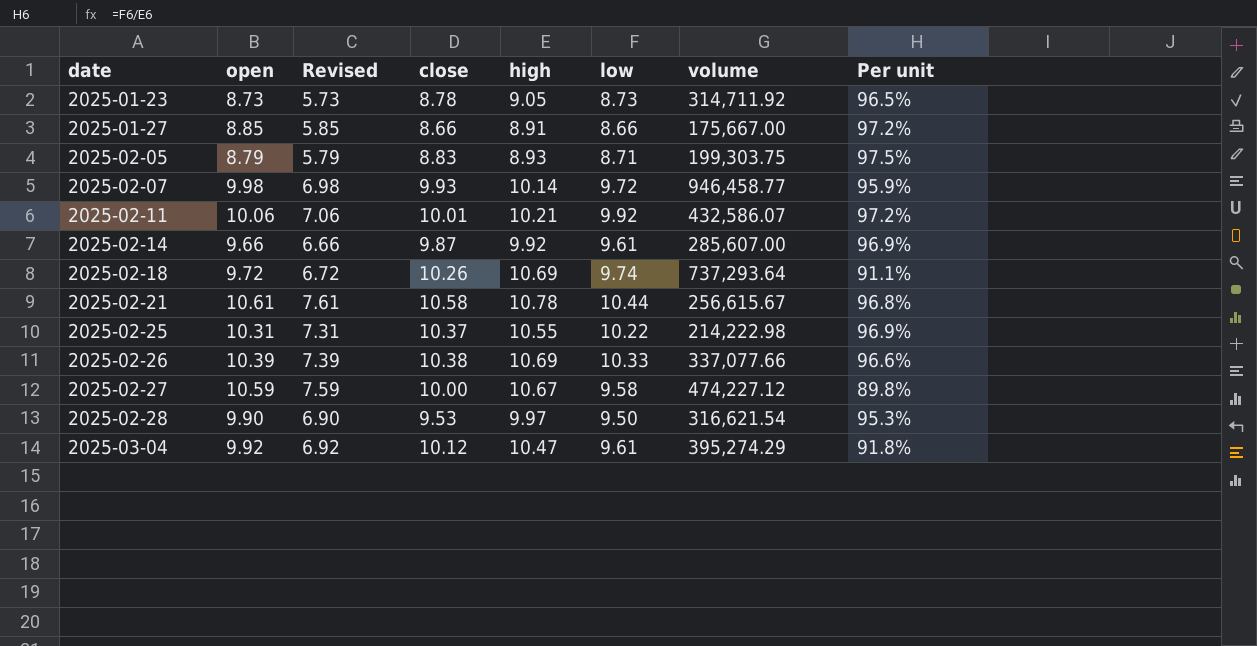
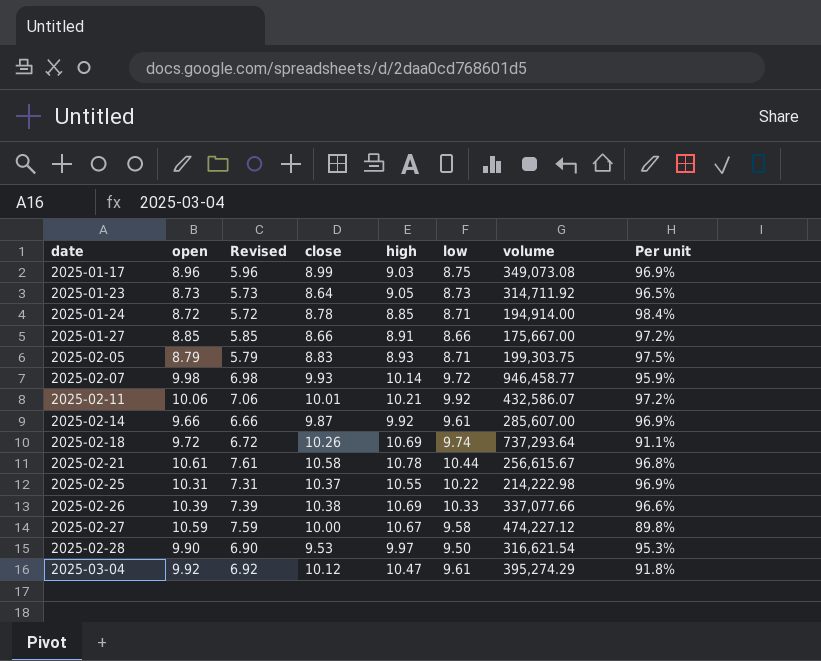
row 2025-01-17: none -> 8.96 | 5.96 | 8.99 | 9.03 | 8.75 | 349,073.08 | 96.9%
2025-01-23 | close: 8.78 -> 8.64
row 2025-01-24: none -> 8.72 | 5.72 | 8.78 | 8.85 | 8.71 | 194,914.00 | 98.4%

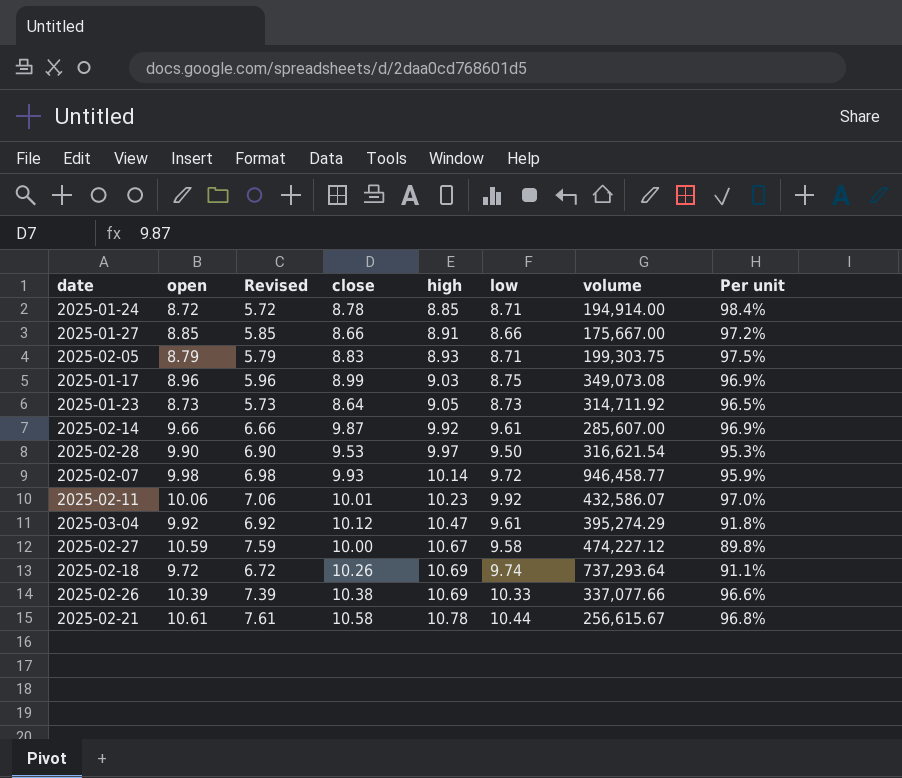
row order: date ascending -> high ascending
row 2025-02-25: 10.31 | 7.31 | 10.37 | 10.55 | 10.22 | 214,222.98 | 96.9% -> none
2025-02-11 | high: 10.21 -> 10.23
2025-02-11 | Per unit: 97.2% -> 97.0%

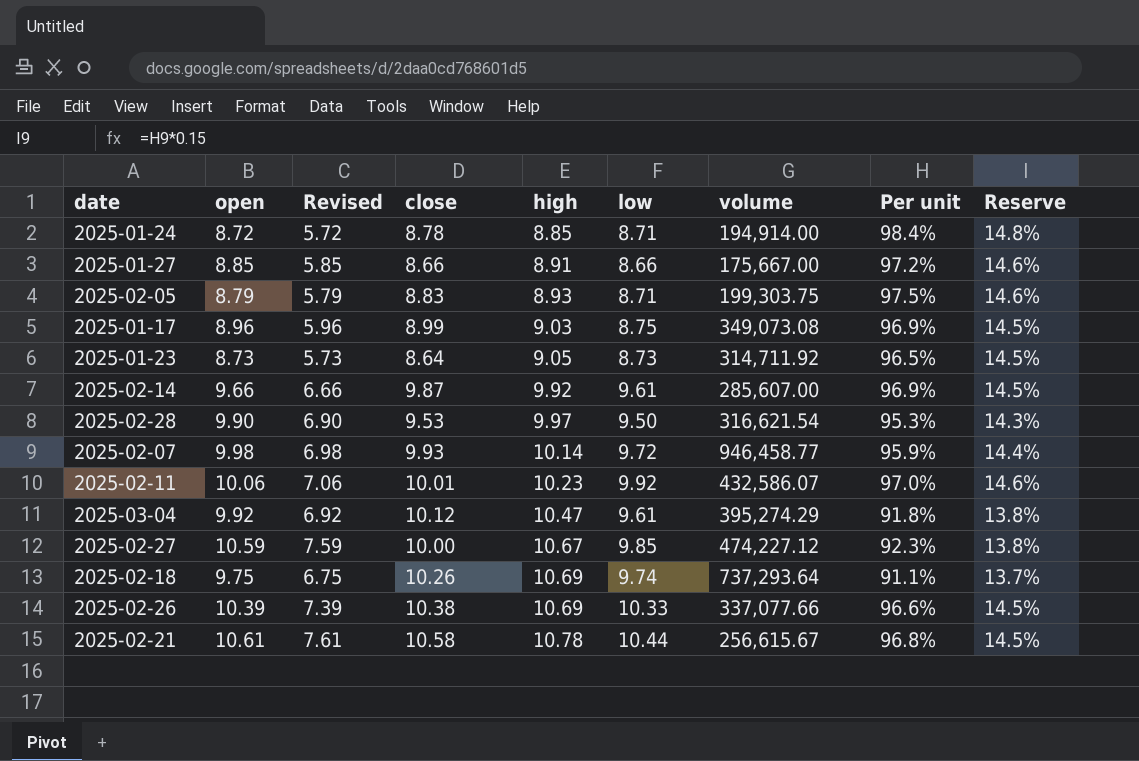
column Reserve | formula: none -> [Per unit] * 0.15
2025-02-27 | low: 9.58 -> 9.85
2025-02-27 | Per unit: 89.8% -> 92.3%
2025-02-18 | open: 9.72 -> 9.75
2025-02-18 | Revised: 6.72 -> 6.75

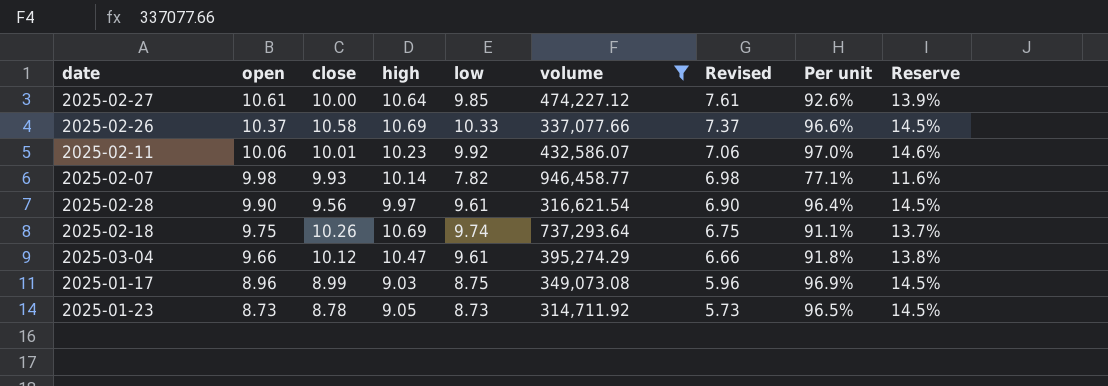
filter: none -> volume >= 314,711.92
row order: high ascending -> open descending
column Revised | position: 3 -> 7
2025-02-27 | open: 10.59 -> 10.61
2025-02-27 | high: 10.67 -> 10.64
2025-02-27 | Revised: 7.59 -> 7.61
2025-02-27 | Per unit: 92.3% -> 92.6%
2025-02-27 | Reserve: 13.8% -> 13.9%
2025-02-26 | open: 10.39 -> 10.37
2025-02-26 | close: 10.38 -> 10.58
2025-02-26 | Revised: 7.39 -> 7.37
2025-02-07 | low: 9.72 -> 7.82
2025-02-07 | Per unit: 95.9% -> 77.1%
2025-02-07 | Reserve: 14.4% -> 11.6%
2025-02-28 | close: 9.53 -> 9.56
2025-02-28 | low: 9.50 -> 9.61
2025-02-28 | Per unit: 95.3% -> 96.4%
2025-02-28 | Reserve: 14.3% -> 14.5%
2025-03-04 | open: 9.92 -> 9.66
2025-03-04 | Revised: 6.92 -> 6.66
2025-01-23 | close: 8.64 -> 8.78

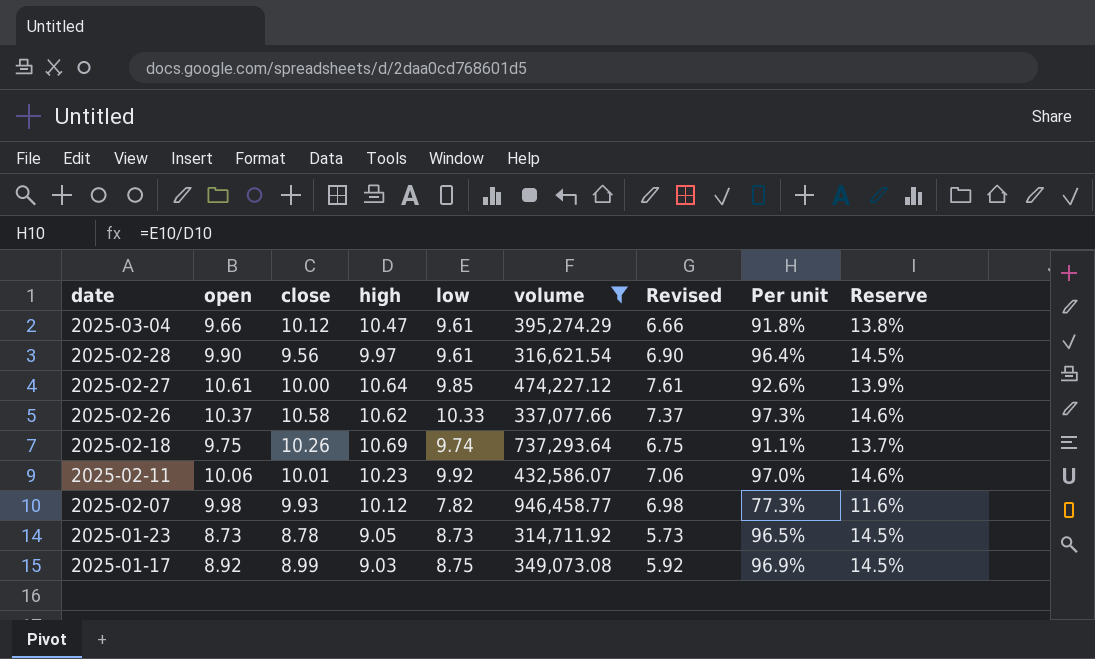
row order: open descending -> date descending
2025-02-26 | high: 10.69 -> 10.62
2025-02-26 | Per unit: 96.6% -> 97.3%
2025-02-26 | Reserve: 14.5% -> 14.6%
2025-02-07 | high: 10.14 -> 10.12
2025-02-07 | Per unit: 77.1% -> 77.3%
2025-01-17 | open: 8.96 -> 8.92
2025-01-17 | Revised: 5.96 -> 5.92

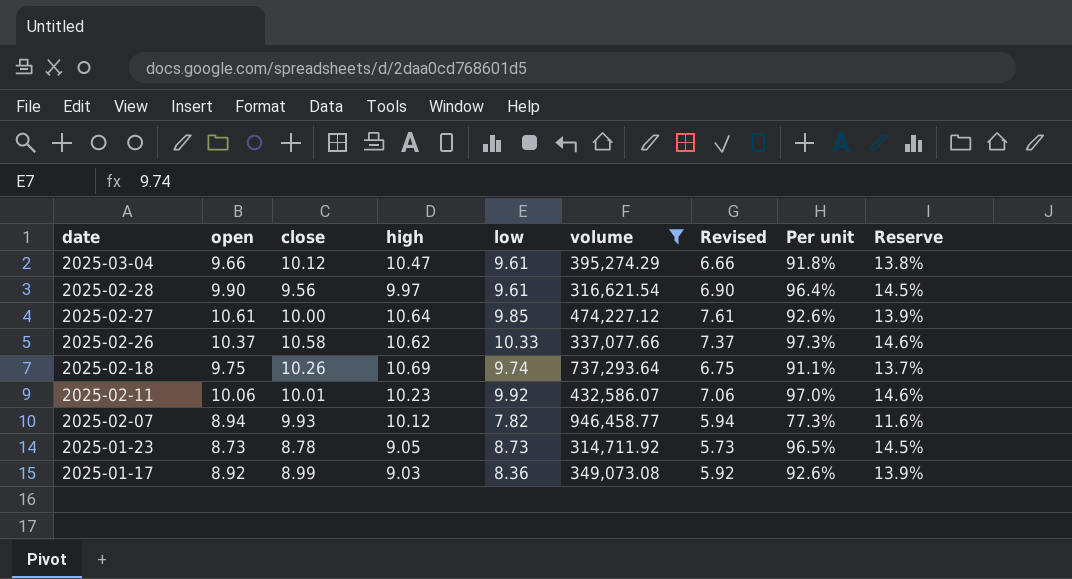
2025-02-07 | open: 9.98 -> 8.94
2025-02-07 | Revised: 6.98 -> 5.94
2025-01-17 | low: 8.75 -> 8.36
2025-01-17 | Per unit: 96.9% -> 92.6%
2025-01-17 | Reserve: 14.5% -> 13.9%

